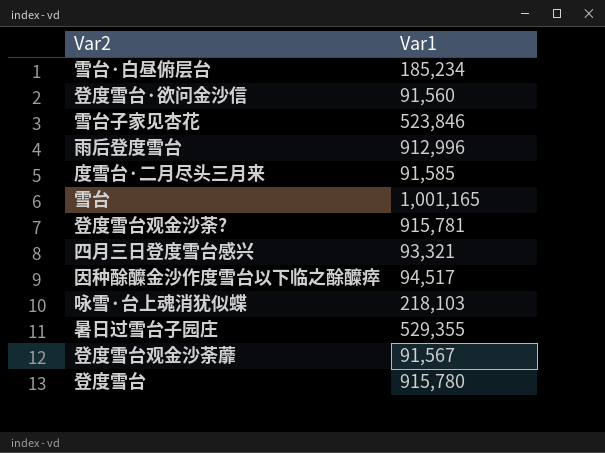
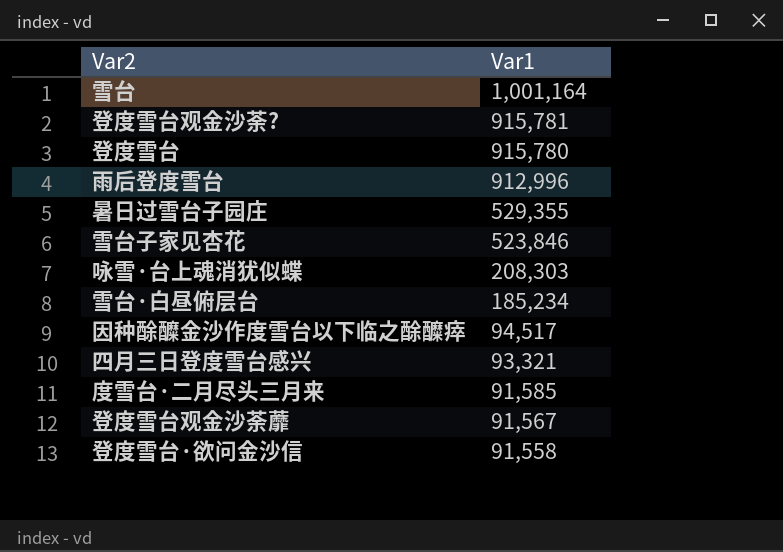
row order: none -> Var1 descending
雪台 | Var1: 1,001,165 -> 1,001,164
咏雪·台上魂消犹似蝶 | Var1: 218,103 -> 208,303
登度雪台·欲问金沙信 | Var1: 91,560 -> 91,558

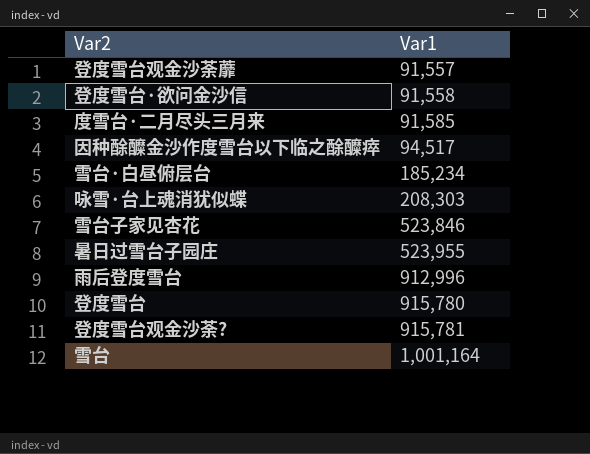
row order: Var1 descending -> Var1 ascending
row 四月三日登度雪台感兴: 93,321 -> none
登度雪台观金沙荼蘼 | Var1: 91,567 -> 91,557
暑日过雪台子园庄 | Var1: 529,355 -> 523,955

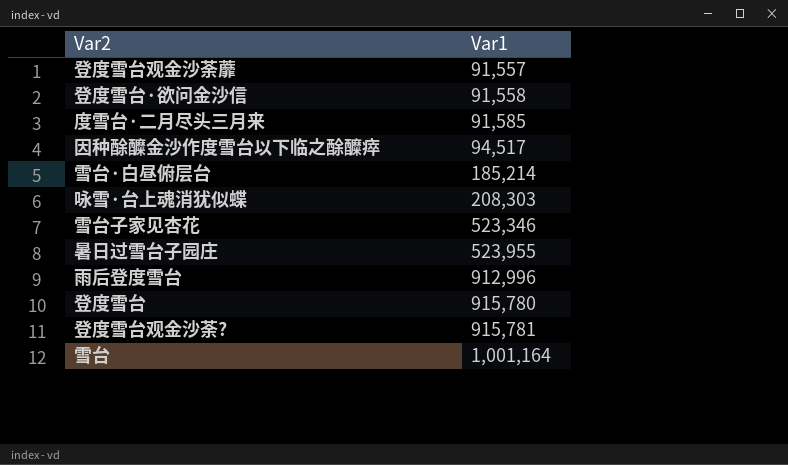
雪台·白昼俯层台 | Var1: 185,234 -> 185,214
雪台子家见杏花 | Var1: 523,846 -> 523,346

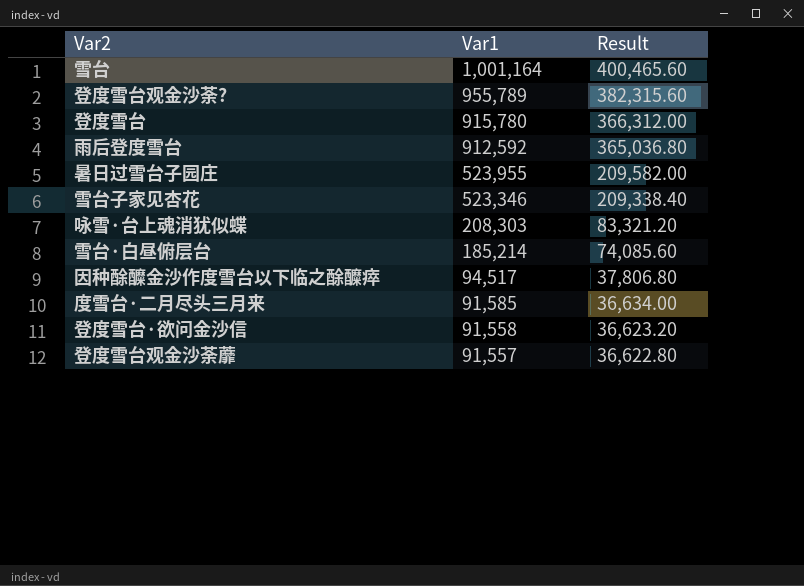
row order: Var1 ascending -> Var1 descending
column Result | formula: none -> [Var1] * 0.4
登度雪台观金沙荼? | Var1: 915,781 -> 955,789
雨后登度雪台 | Var1: 912,996 -> 912,592

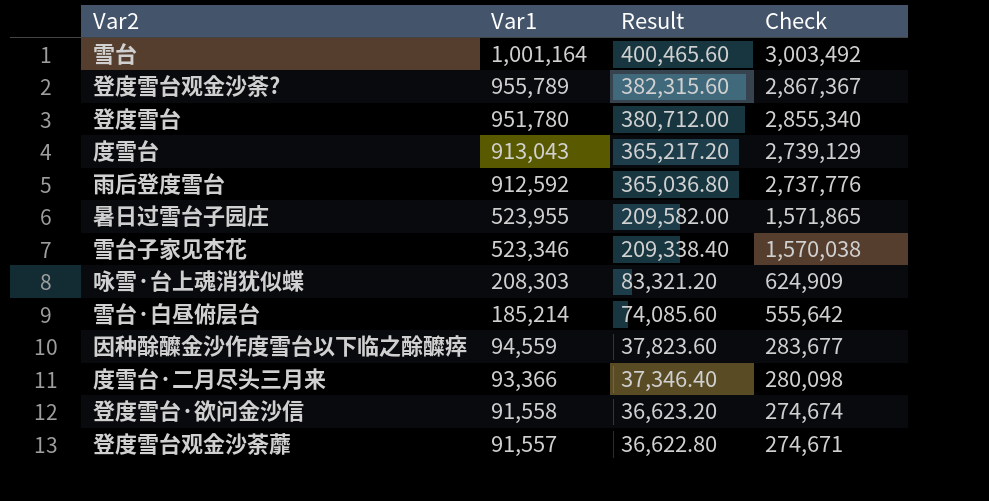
column Check | formula: none -> [Var1] * 3
登度雪台 | Var1: 915,780 -> 951,780
登度雪台 | Result: 366,312.00 -> 380,712.00
row 度雪台: none -> 913,043 | 365,217.20 | 2,739,129
因种酴醾金沙作度雪台以下临之酴醾瘁 | Var1: 94,517 -> 94,559
因种酴醾金沙作度雪台以下临之酴醾瘁 | Result: 37,806.80 -> 37,823.60
度雪台·二月尽头三月来 | Var1: 91,585 -> 93,366
度雪台·二月尽头三月来 | Result: 36,634.00 -> 37,346.40

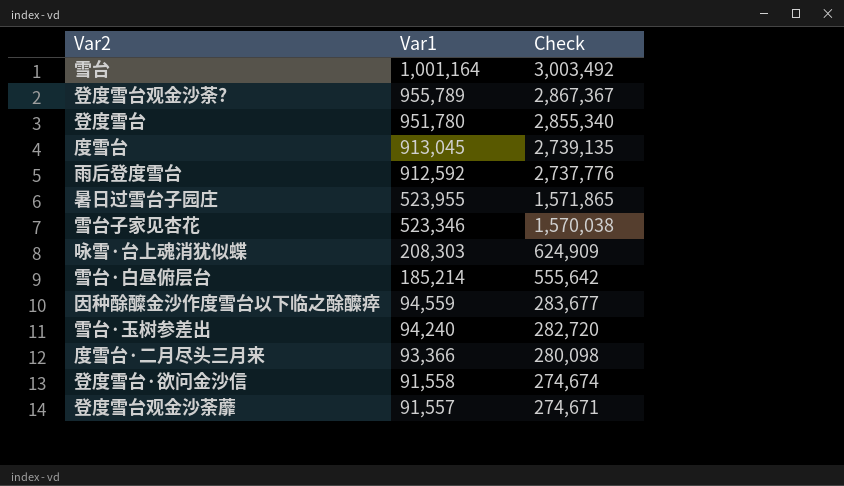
column Result | formula: [Var1] * 0.4 -> none
度雪台 | Var1: 913,043 -> 913,045
度雪台 | Check: 2,739,129 -> 2,739,135
row 雪台·玉树参差出: none -> 94,240 | 282,720

